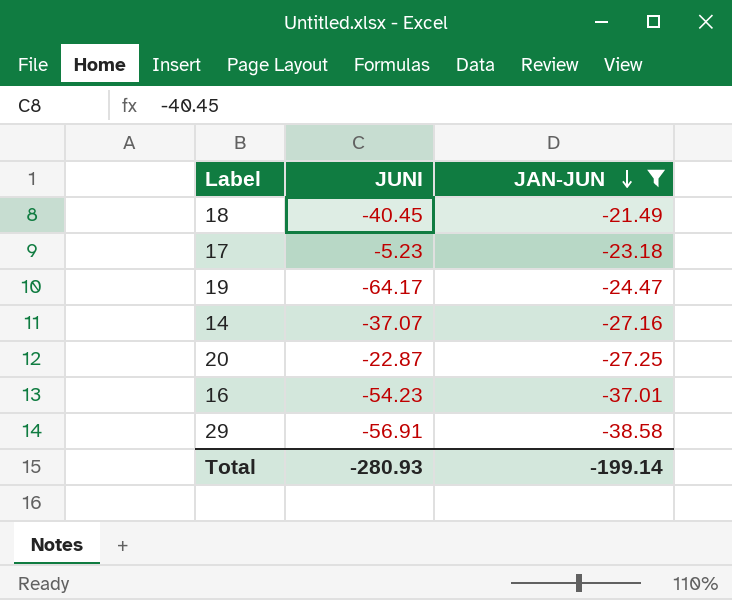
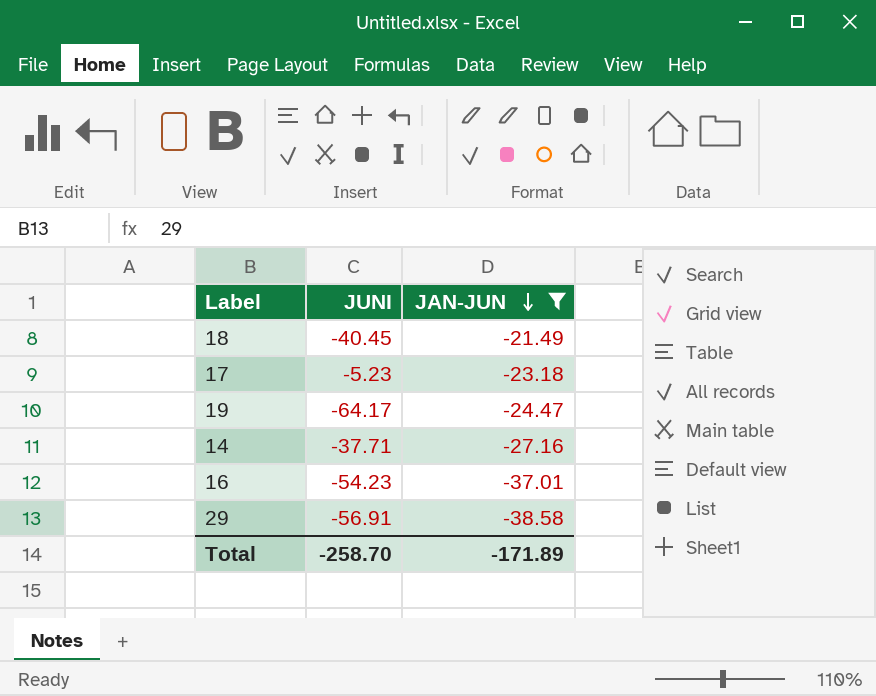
row 20: -22.87 | -27.25 -> none
14 | JUNI: -37.07 -> -37.71
Total | JUNI: -280.93 -> -258.70
Total | JAN-JUN: -199.14 -> -171.89

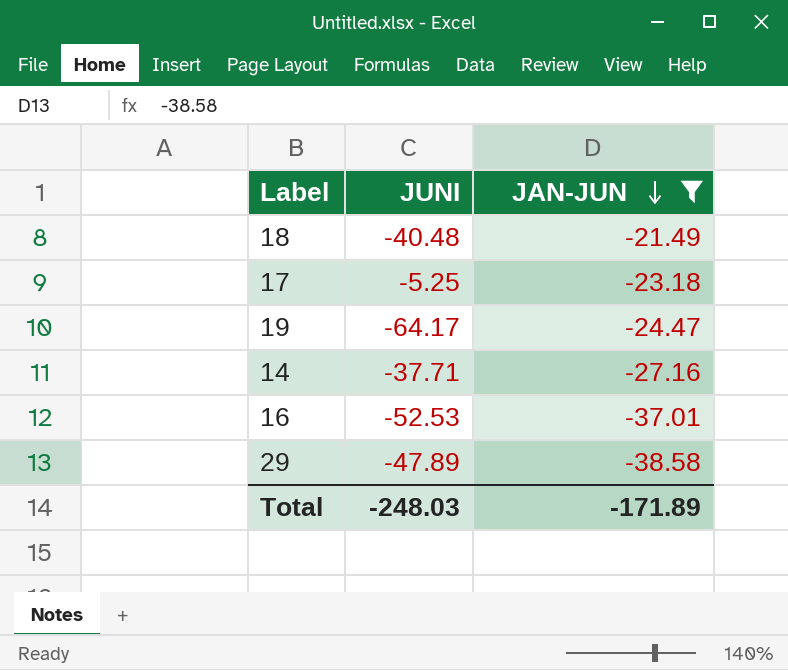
18 | JUNI: -40.45 -> -40.48
17 | JUNI: -5.23 -> -5.25
16 | JUNI: -54.23 -> -52.53
29 | JUNI: -56.91 -> -47.89
Total | JUNI: -258.70 -> -248.03

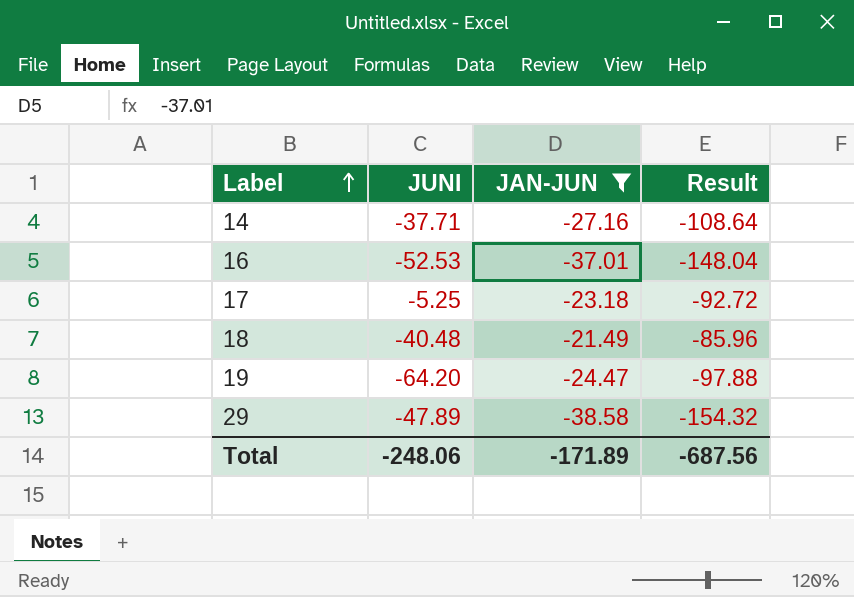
row order: JAN-JUN descending -> Label ascending
column Result | formula: none -> [JAN-JUN] * 4
19 | JUNI: -64.17 -> -64.20
Total | JUNI: -248.03 -> -248.06

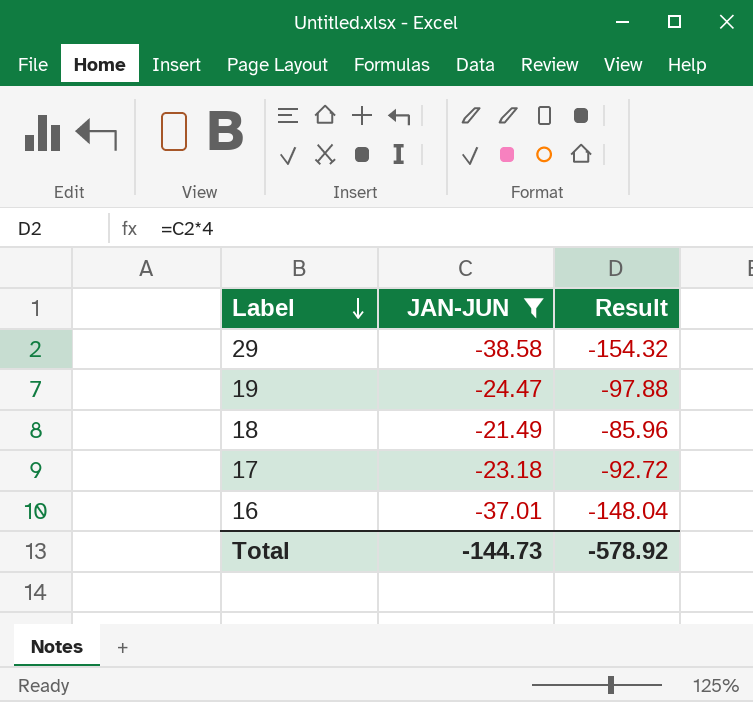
row order: Label ascending -> Label descending
column JUNI | position: 2 -> none
row 14: -37.71 | -27.16 | -108.64 -> none
Total | JAN-JUN: -171.89 -> -144.73
Total | Result: -687.56 -> -578.92

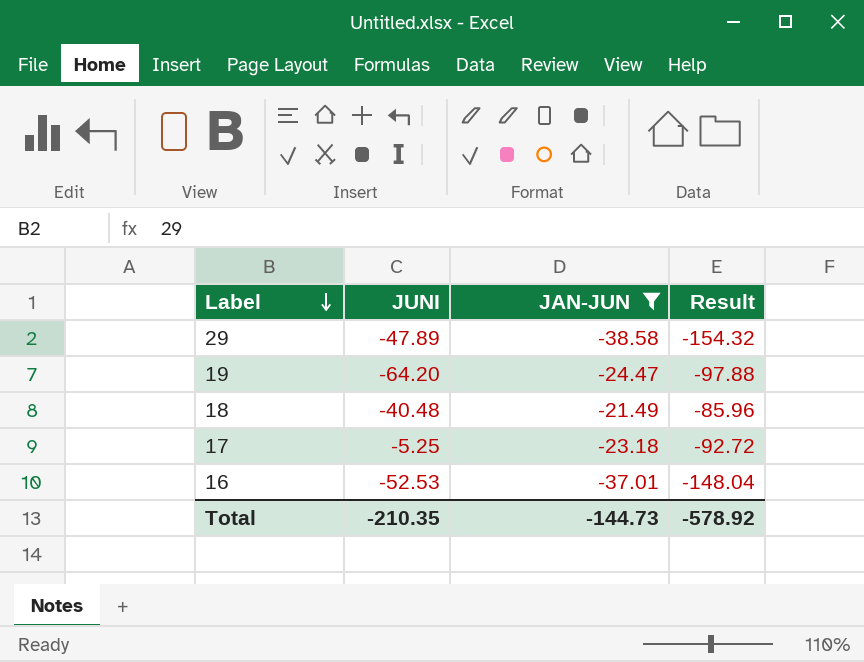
column JUNI | position: none -> 2

